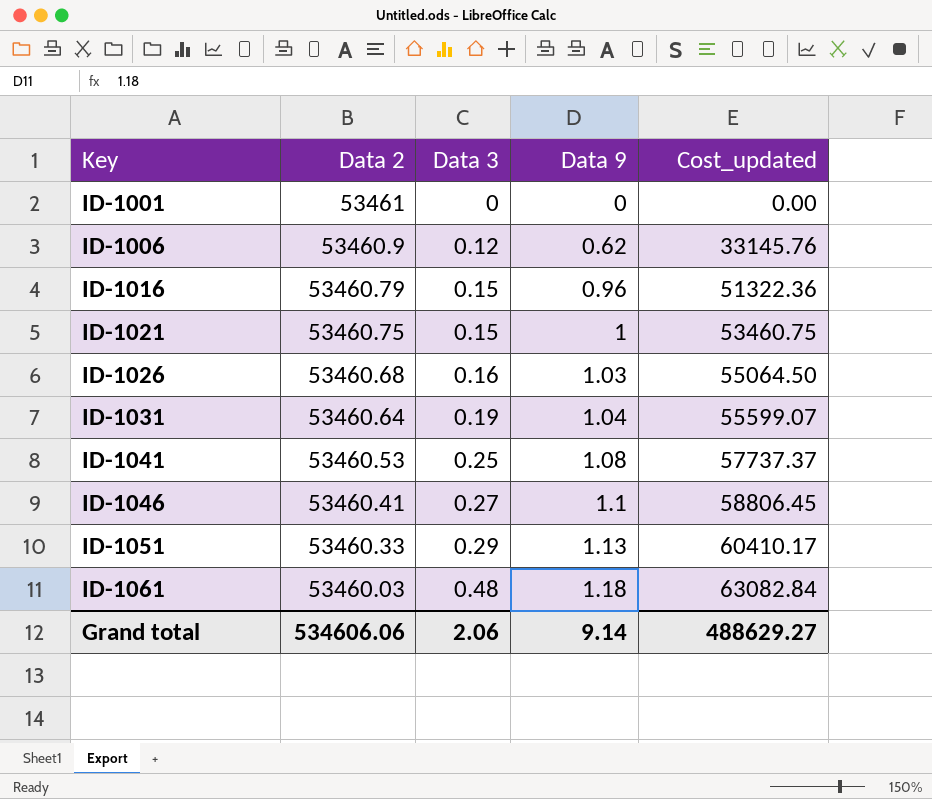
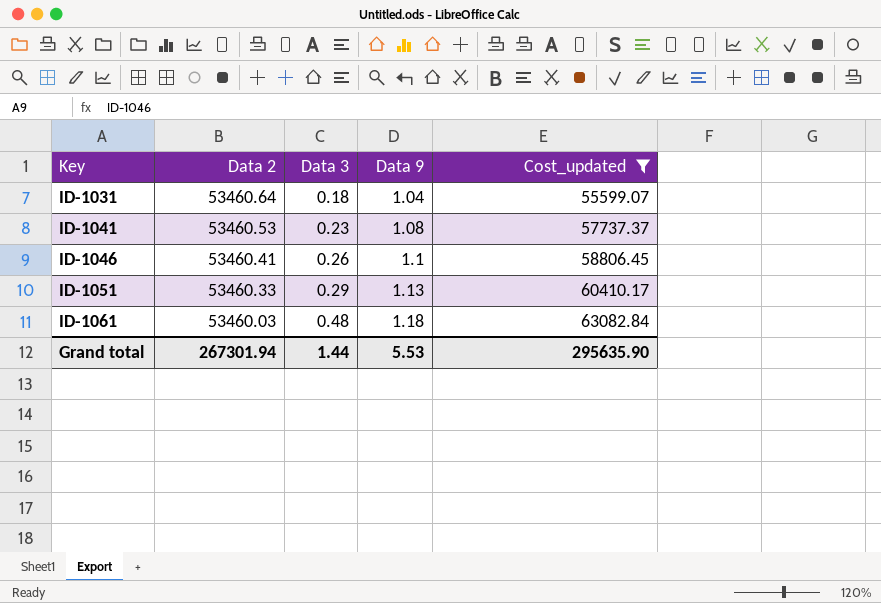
filter: none -> Cost_updated >= 55599.07
ID-1031 | Data 3: 0.19 -> 0.18
ID-1041 | Data 3: 0.25 -> 0.23
ID-1046 | Data 3: 0.27 -> 0.26
Grand total | Data 2: 534606.06 -> 267301.94
Grand total | Data 3: 2.06 -> 1.44
Grand total | Data 9: 9.14 -> 5.53
Grand total | Cost_updated: 488629.27 -> 295635.90

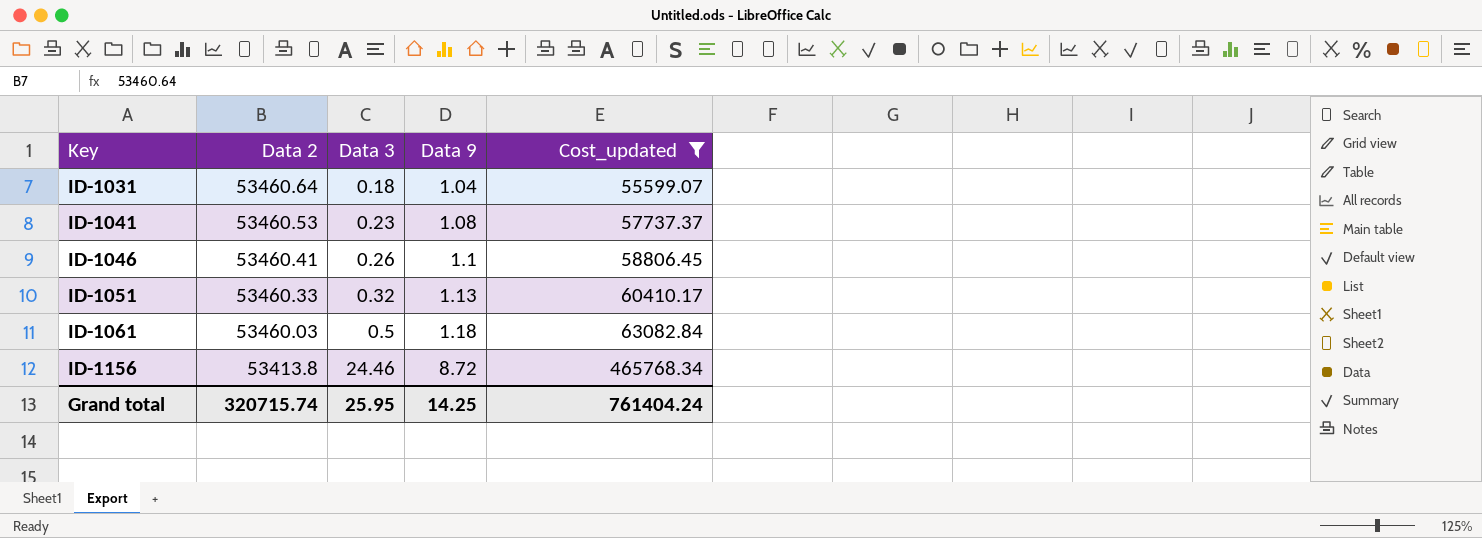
ID-1051 | Data 3: 0.29 -> 0.32
ID-1061 | Data 3: 0.48 -> 0.5
row ID-1156: none -> 53413.8 | 24.46 | 8.72 | 465768.34
Grand total | Data 2: 267301.94 -> 320715.74
Grand total | Data 3: 1.44 -> 25.95
Grand total | Data 9: 5.53 -> 14.25
Grand total | Cost_updated: 295635.90 -> 761404.24

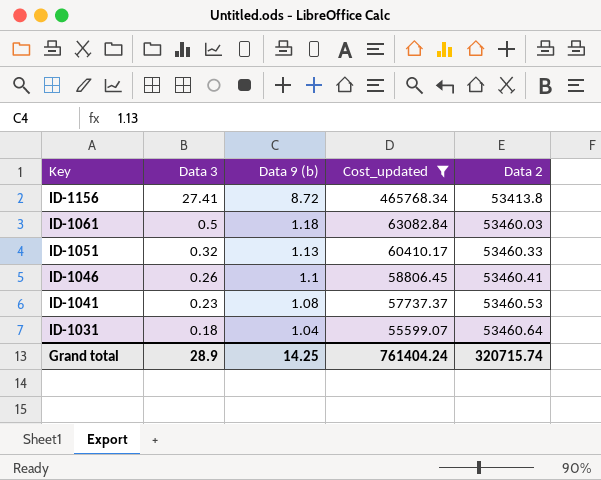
row order: Key ascending -> Key descending
column name: Data 9 -> Data 9 (b)
column Data 2 | position: 2 -> 5
ID-1156 | Data 3: 24.46 -> 27.41
Grand total | Data 3: 25.95 -> 28.9

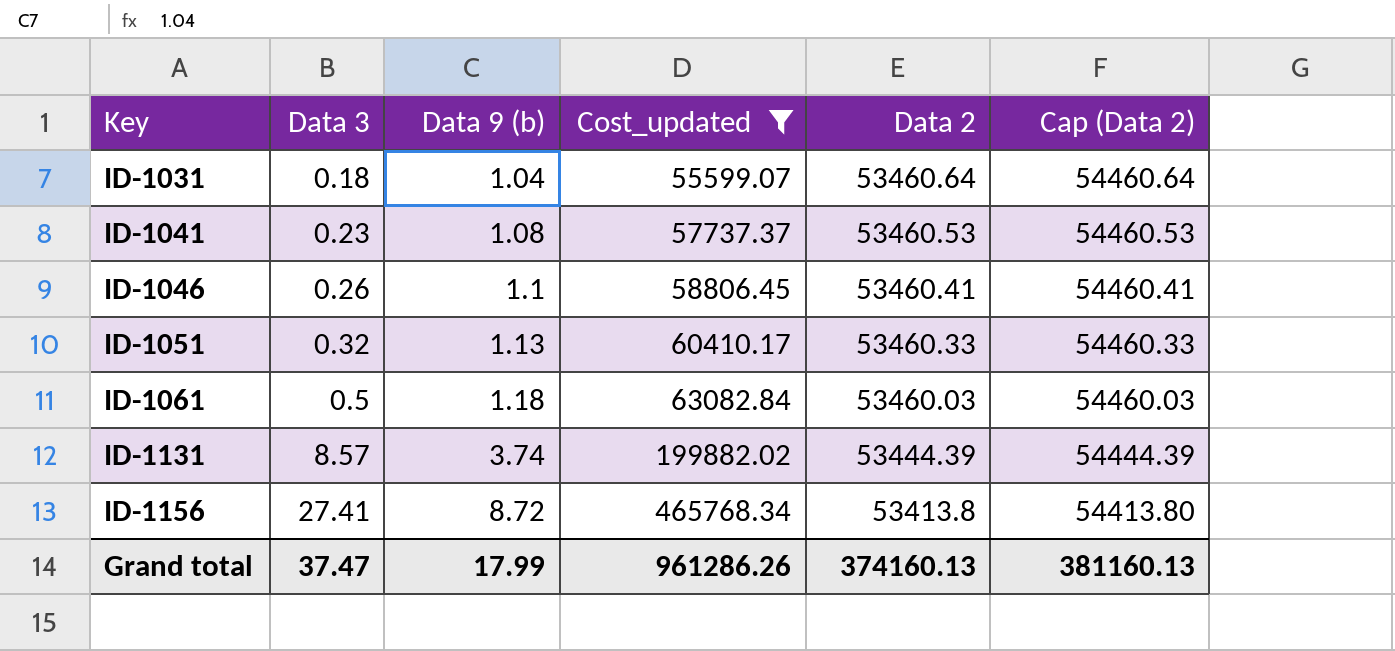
row order: Key descending -> Key ascending
column Cap (Data 2) | formula: none -> [Data 2] + 1000
row ID-1131: none -> 8.57 | 3.74 | 199882.02 | 53444.39 | 54444.39
Grand total | Data 3: 28.9 -> 37.47
Grand total | Data 9 (b): 14.25 -> 17.99
Grand total | Cost_updated: 761404.24 -> 961286.26
Grand total | Data 2: 320715.74 -> 374160.13

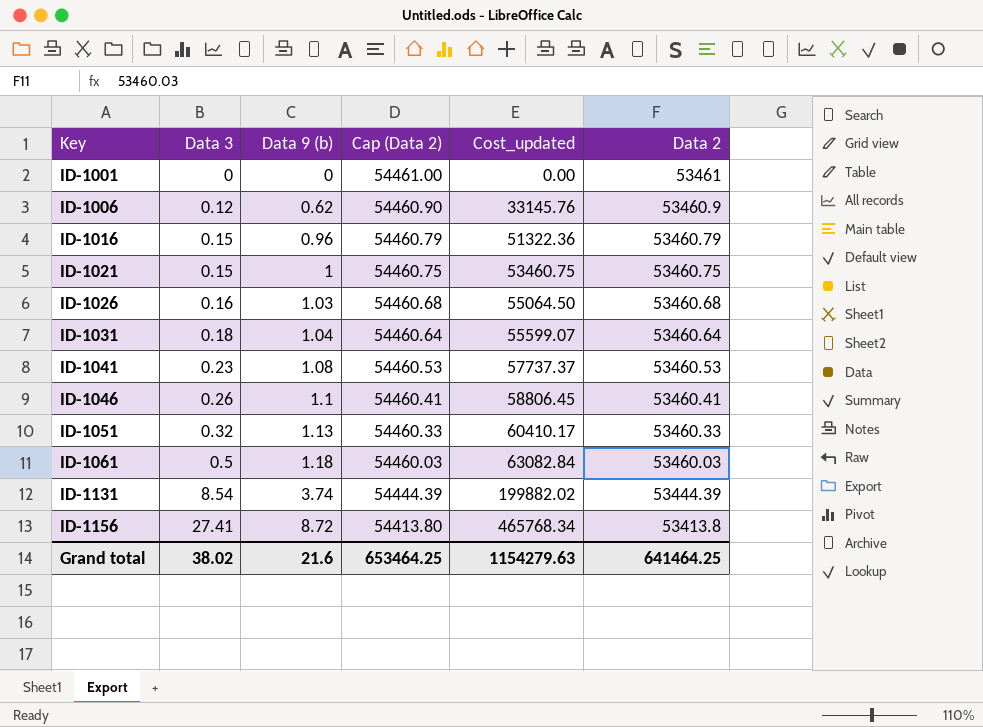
filter: Cost_updated >= 55599.07 -> none
column Cap (Data 2) | position: 6 -> 4
ID-1131 | Data 3: 8.57 -> 8.54
Grand total | Data 3: 37.47 -> 38.02
Grand total | Data 9 (b): 17.99 -> 21.6
Grand total | Cap (Data 2): 381160.13 -> 653464.25
Grand total | Cost_updated: 961286.26 -> 1154279.63
Grand total | Data 2: 374160.13 -> 641464.25

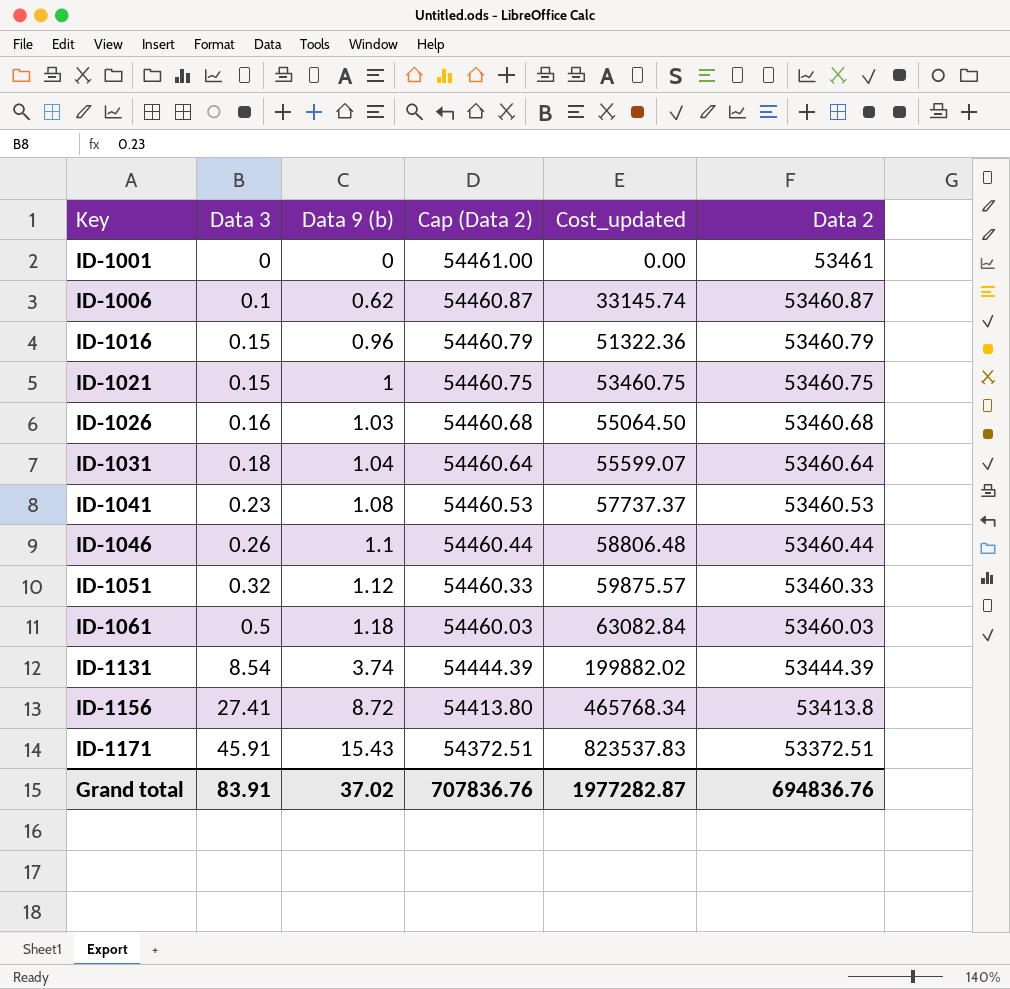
ID-1006 | Data 3: 0.12 -> 0.1
ID-1006 | Cap (Data 2): 54460.90 -> 54460.87
ID-1006 | Cost_updated: 33145.76 -> 33145.74
ID-1006 | Data 2: 53460.9 -> 53460.87
ID-1046 | Cap (Data 2): 54460.41 -> 54460.44
ID-1046 | Cost_updated: 58806.45 -> 58806.48
ID-1046 | Data 2: 53460.41 -> 53460.44
ID-1051 | Data 9 (b): 1.13 -> 1.12
ID-1051 | Cost_updated: 60410.17 -> 59875.57
row ID-1171: none -> 45.91 | 15.43 | 54372.51 | 823537.83 | 53372.51
Grand total | Data 3: 38.02 -> 83.91
Grand total | Data 9 (b): 21.6 -> 37.02
Grand total | Cap (Data 2): 653464.25 -> 707836.76
Grand total | Cost_updated: 1154279.63 -> 1977282.87
Grand total | Data 2: 641464.25 -> 694836.76

